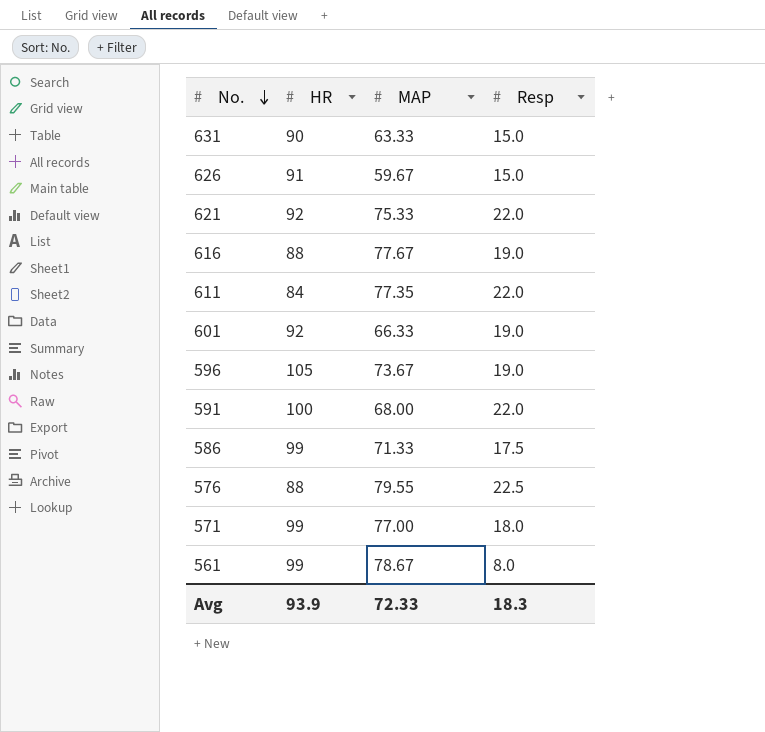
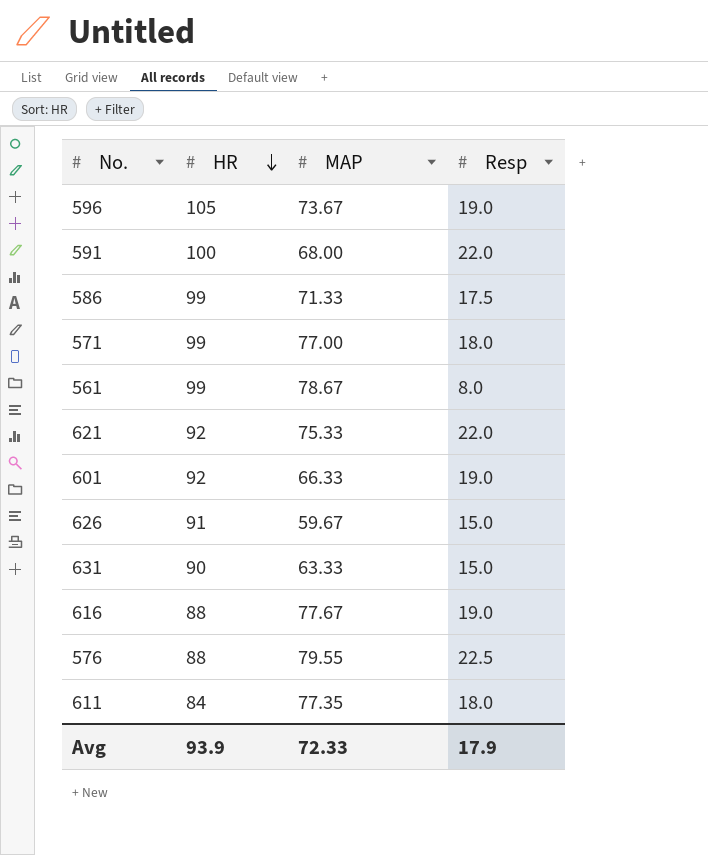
row order: No. descending -> HR descending
611 | Resp: 22.0 -> 18.0
Avg | Resp: 18.3 -> 17.9

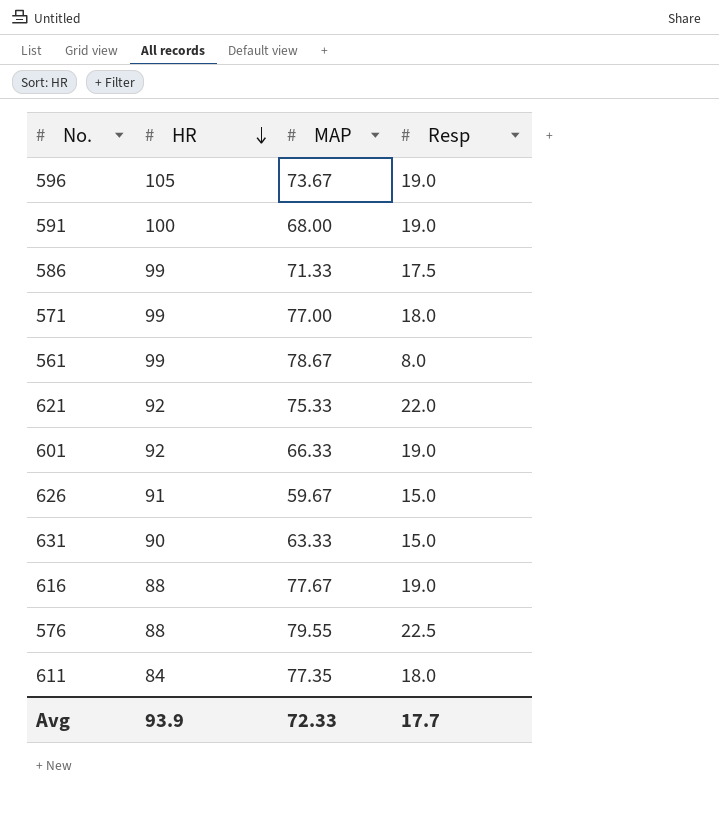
591 | Resp: 22.0 -> 19.0
Avg | Resp: 17.9 -> 17.7

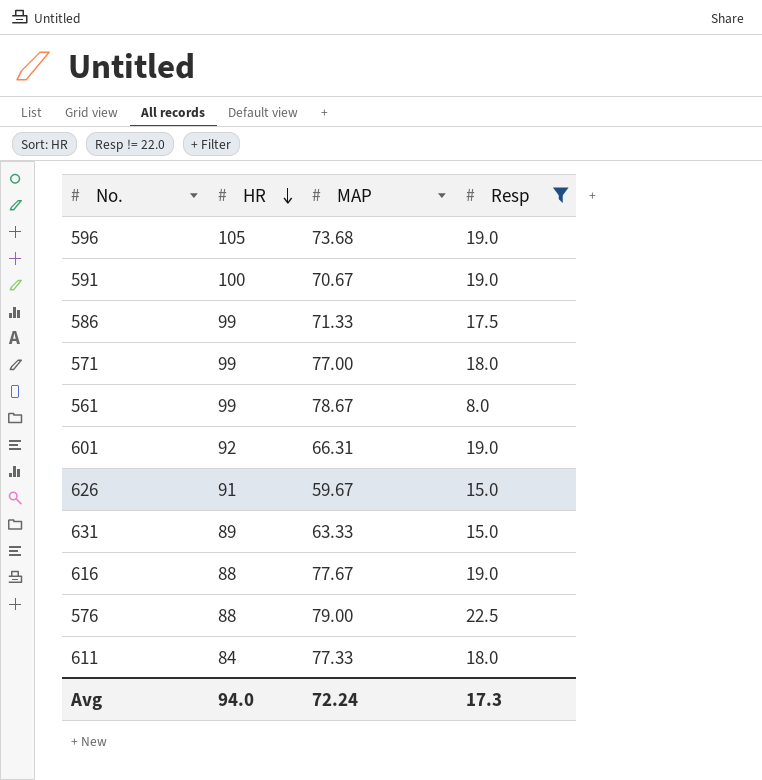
filter: none -> Resp != 22.0
596 | MAP: 73.67 -> 73.68
591 | MAP: 68.00 -> 70.67
601 | MAP: 66.33 -> 66.31
631 | HR: 90 -> 89
576 | MAP: 79.55 -> 79.00
611 | MAP: 77.35 -> 77.33
Avg | HR: 93.9 -> 94.0
Avg | MAP: 72.33 -> 72.24
Avg | Resp: 17.7 -> 17.3

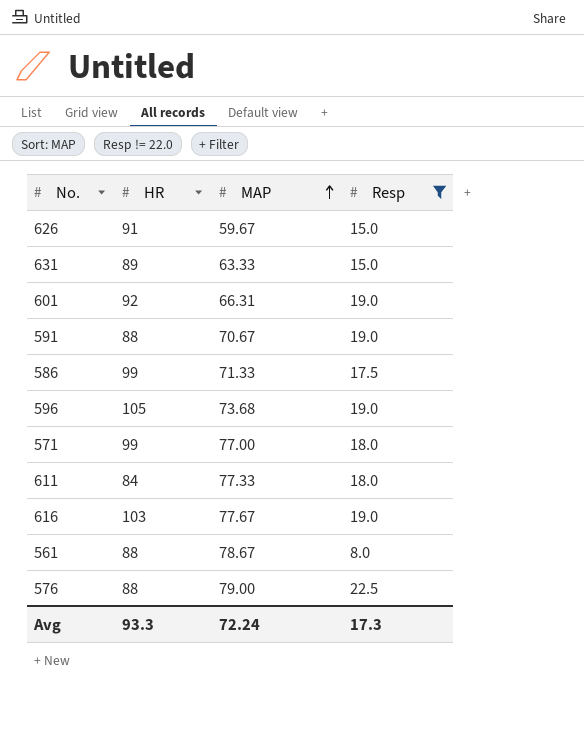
row order: HR descending -> MAP ascending
591 | HR: 100 -> 88
616 | HR: 88 -> 103
561 | HR: 99 -> 88
Avg | HR: 94.0 -> 93.3

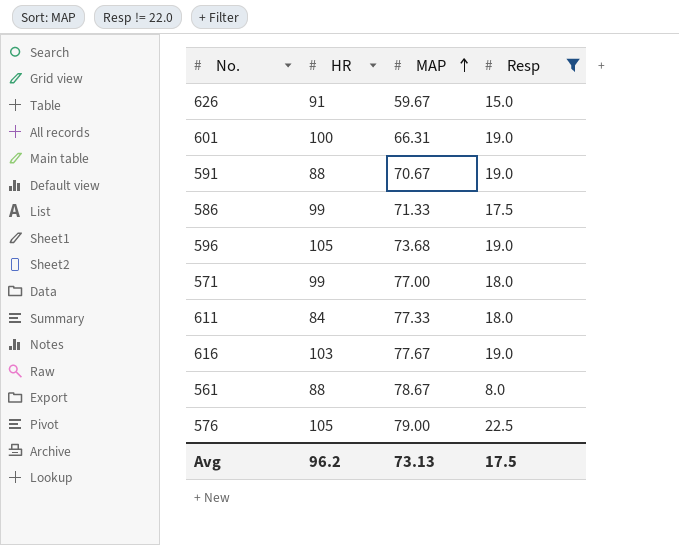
row 631: 89 | 63.33 | 15.0 -> none
601 | HR: 92 -> 100
576 | HR: 88 -> 105
Avg | HR: 93.3 -> 96.2
Avg | MAP: 72.24 -> 73.13
Avg | Resp: 17.3 -> 17.5

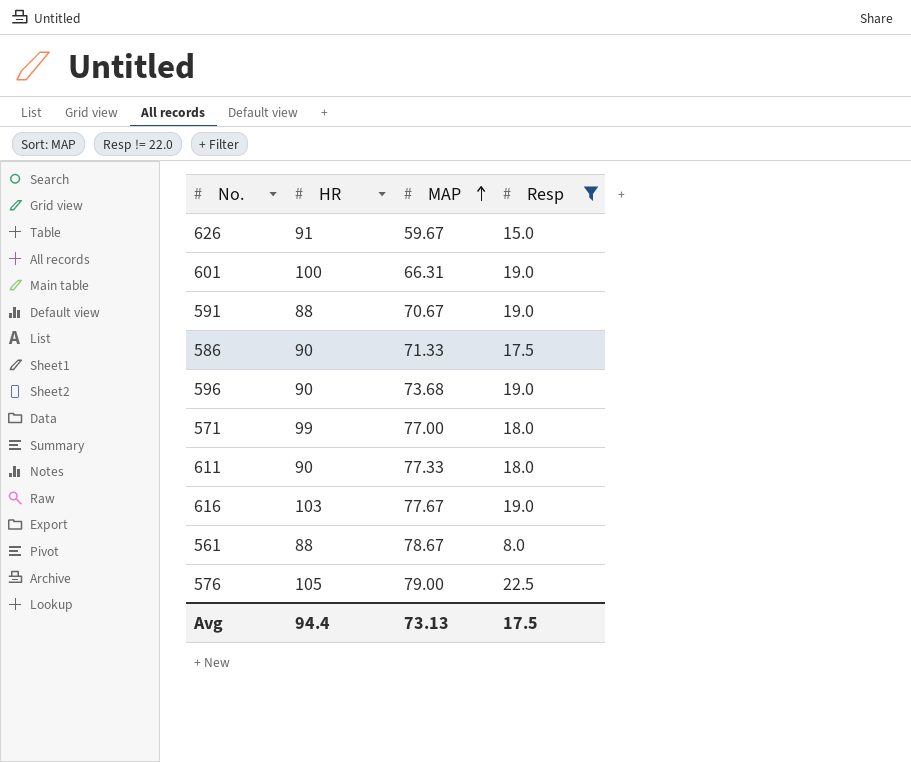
586 | HR: 99 -> 90
596 | HR: 105 -> 90
611 | HR: 84 -> 90
Avg | HR: 96.2 -> 94.4

